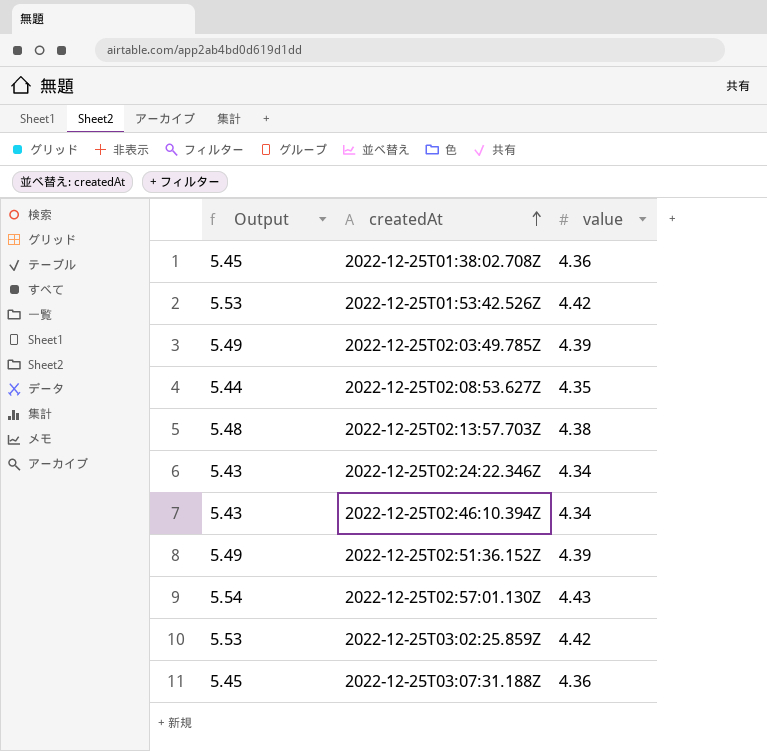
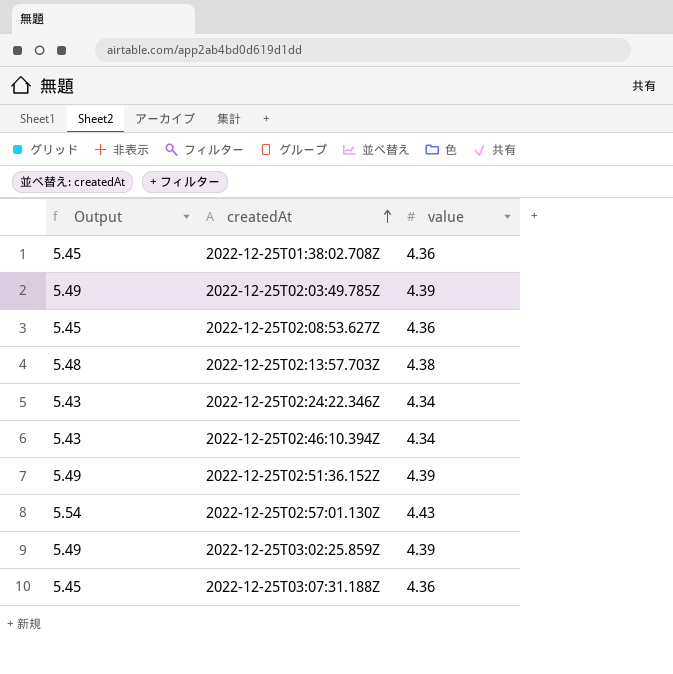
row 2022-12-25T01:53:42.526Z: 5.53 | 4.42 -> none
2022-12-25T02:08:53.627Z | Output: 5.44 -> 5.45
2022-12-25T02:08:53.627Z | value: 4.35 -> 4.36
2022-12-25T03:02:25.859Z | Output: 5.53 -> 5.49
2022-12-25T03:02:25.859Z | value: 4.42 -> 4.39

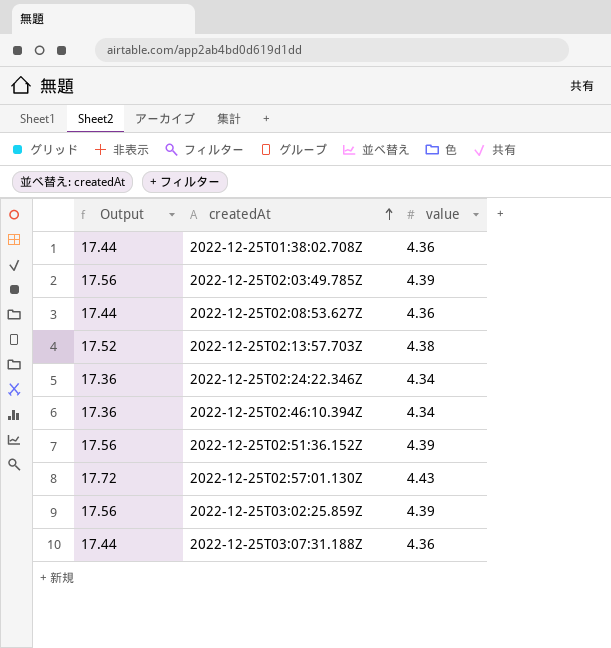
column Output | formula: [value] * 1.25 -> [value] * 4

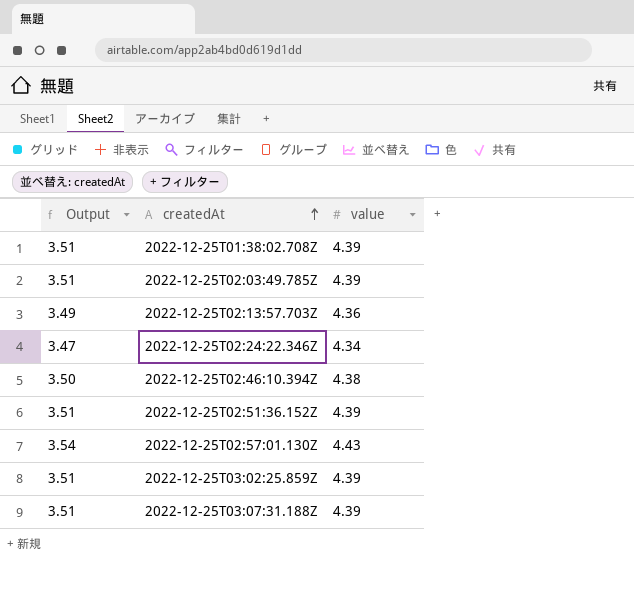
column Output | formula: [value] * 4 -> [value] * 0.8
row 2022-12-25T02:08:53.627Z: 17.44 | 4.36 -> none
2022-12-25T01:38:02.708Z | value: 4.36 -> 4.39
2022-12-25T02:13:57.703Z | value: 4.38 -> 4.36
2022-12-25T02:46:10.394Z | value: 4.34 -> 4.38
2022-12-25T03:07:31.188Z | value: 4.36 -> 4.39

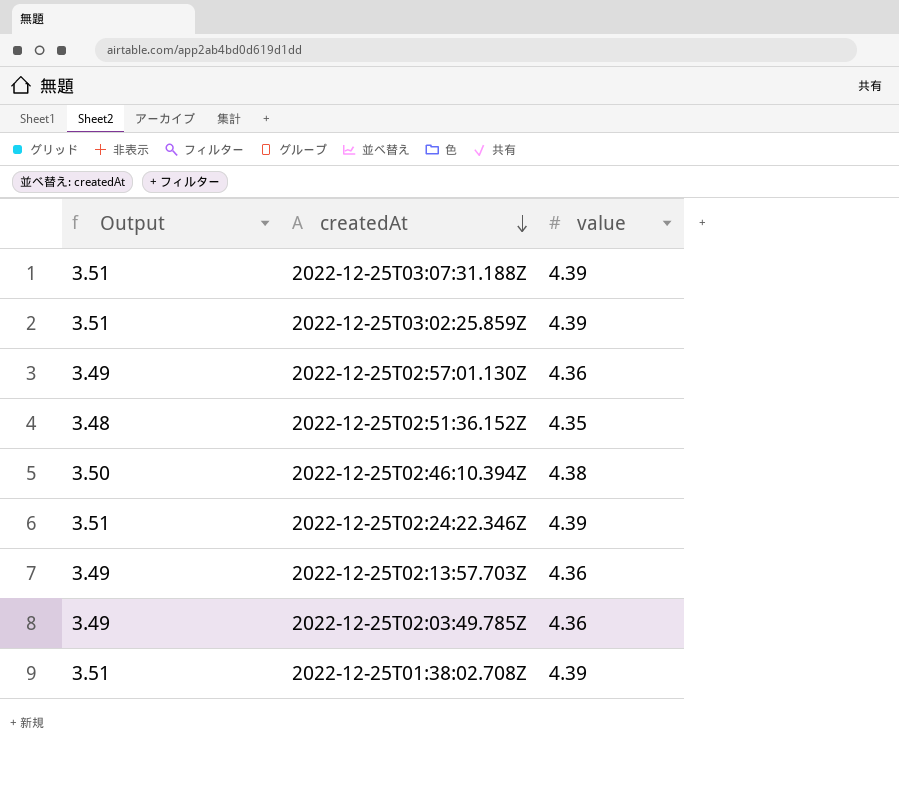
row order: createdAt ascending -> createdAt descending
2022-12-25T02:57:01.130Z | Output: 3.54 -> 3.49
2022-12-25T02:57:01.130Z | value: 4.43 -> 4.36
2022-12-25T02:51:36.152Z | Output: 3.51 -> 3.48
2022-12-25T02:51:36.152Z | value: 4.39 -> 4.35
2022-12-25T02:24:22.346Z | Output: 3.47 -> 3.51
2022-12-25T02:24:22.346Z | value: 4.34 -> 4.39
2022-12-25T02:03:49.785Z | Output: 3.51 -> 3.49
2022-12-25T02:03:49.785Z | value: 4.39 -> 4.36

